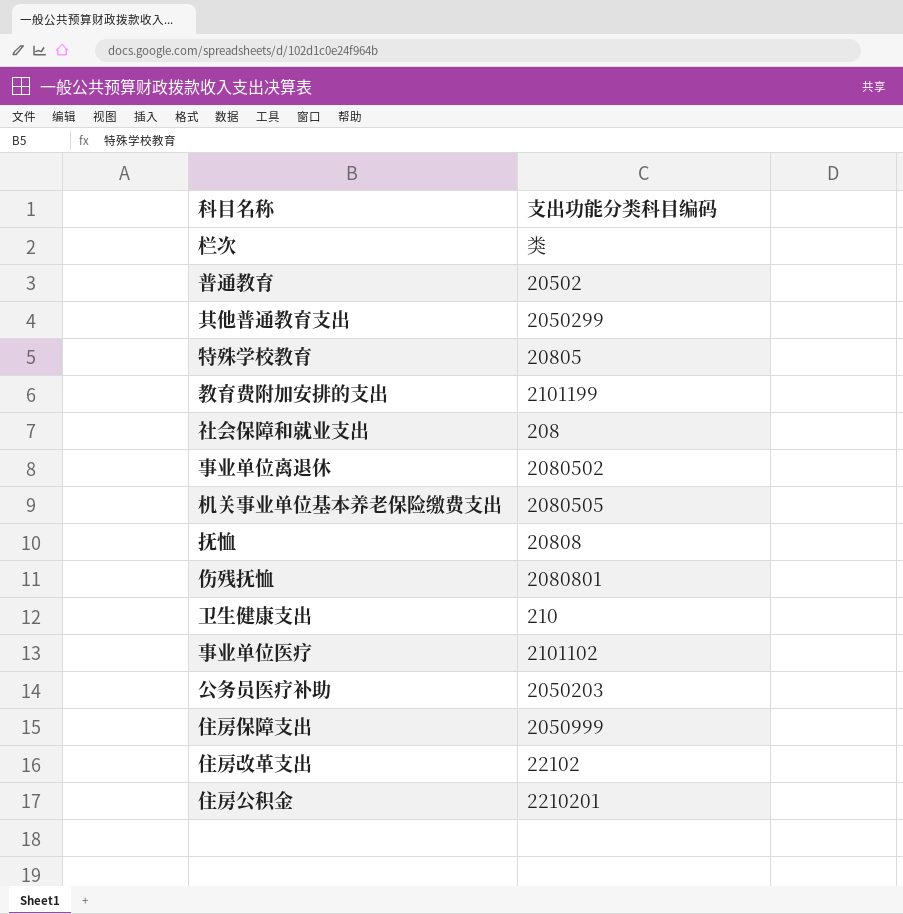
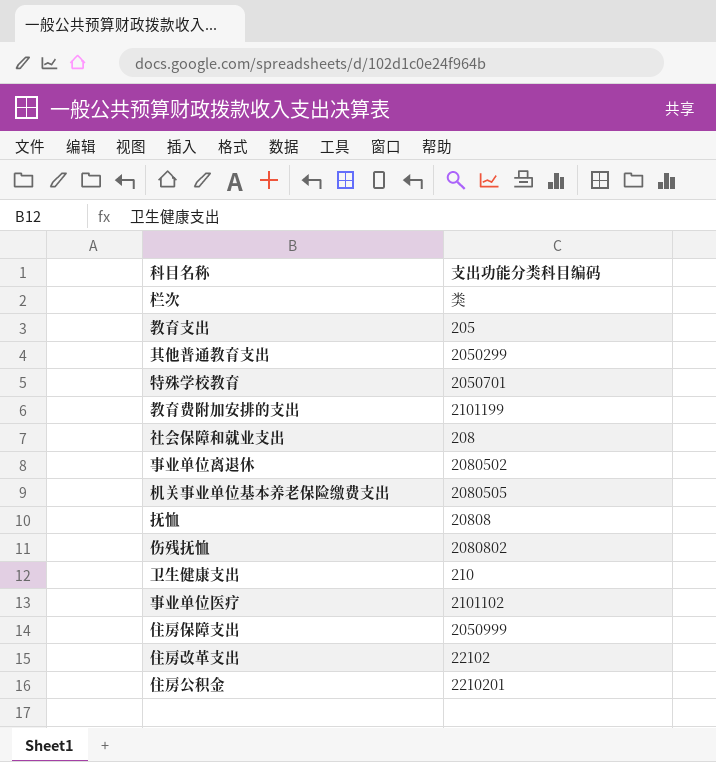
row 普通教育: 20502 -> none
row 公务员医疗补助: 2050203 -> none
row 教育支出: none -> 205
特殊学校教育 | 支出功能分类科目编码: 20805 -> 2050701
伤残抚恤 | 支出功能分类科目编码: 2080801 -> 2080802

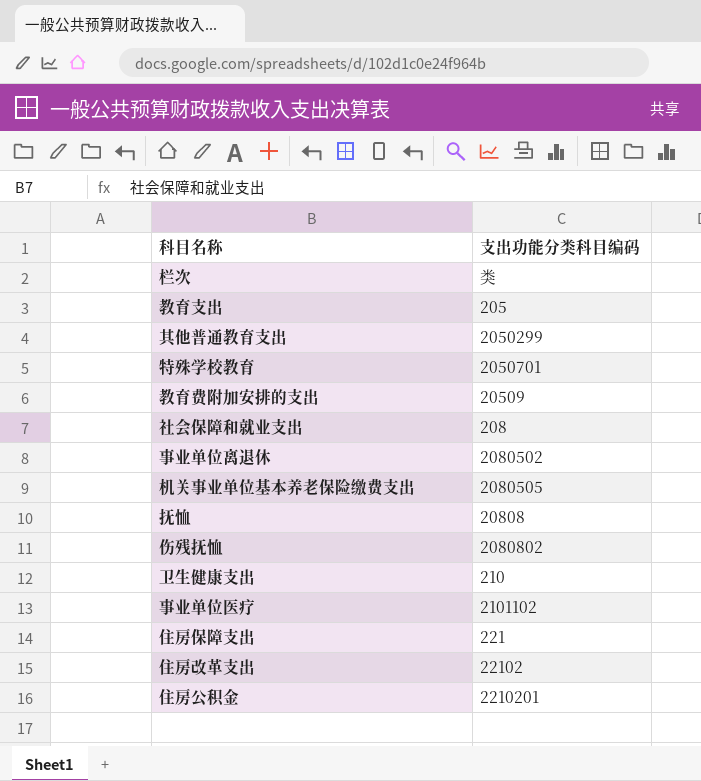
教育费附加安排的支出 | 支出功能分类科目编码: 2101199 -> 20509
住房保障支出 | 支出功能分类科目编码: 2050999 -> 221

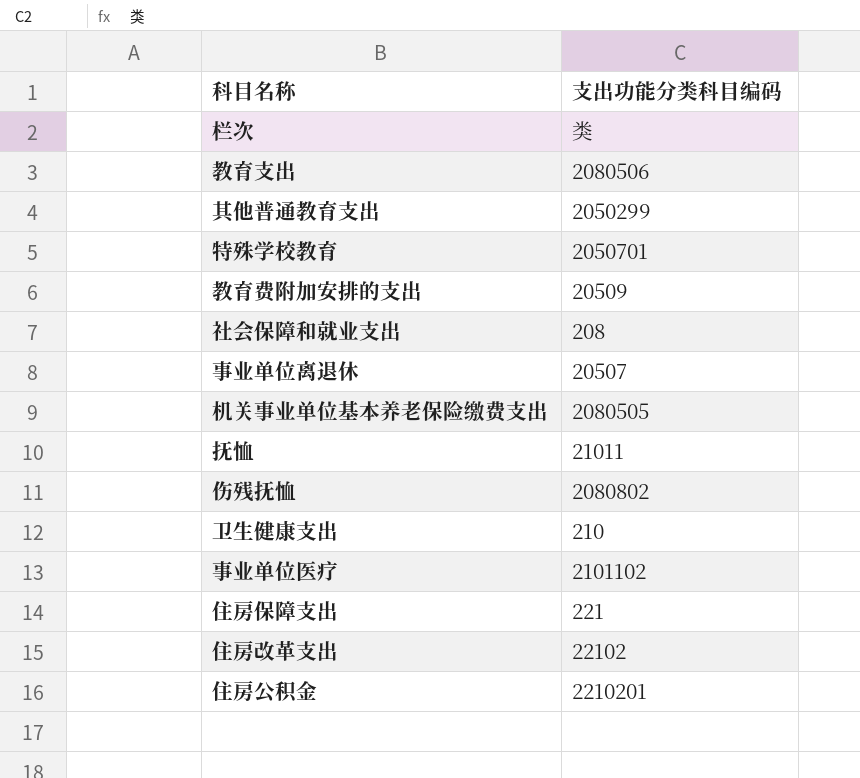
教育支出 | 支出功能分类科目编码: 205 -> 2080506
事业单位离退休 | 支出功能分类科目编码: 2080502 -> 20507
抚恤 | 支出功能分类科目编码: 20808 -> 21011

